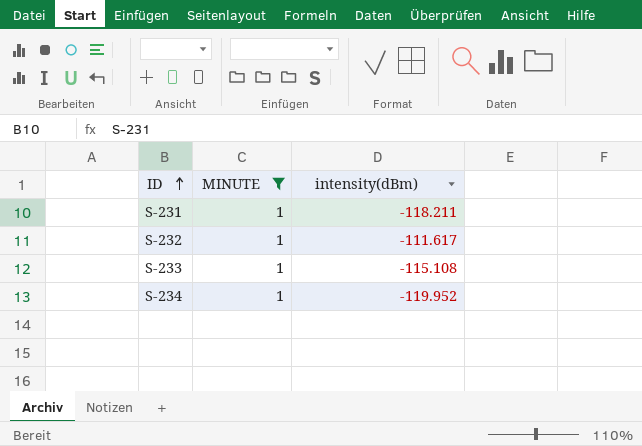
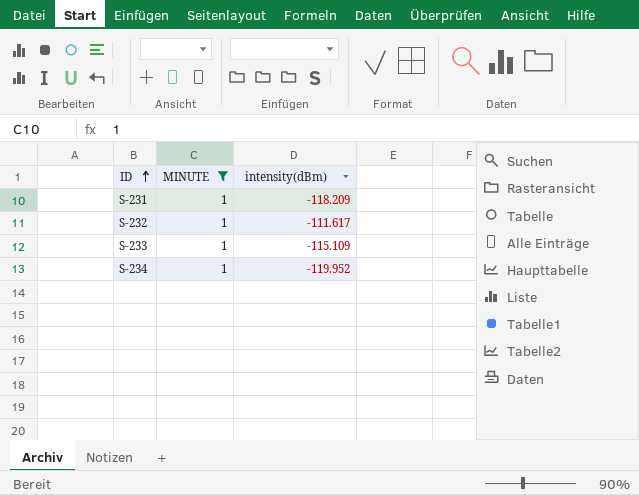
S-231 | intensity(dBm): -118.211 -> -118.209
S-233 | intensity(dBm): -115.108 -> -115.109

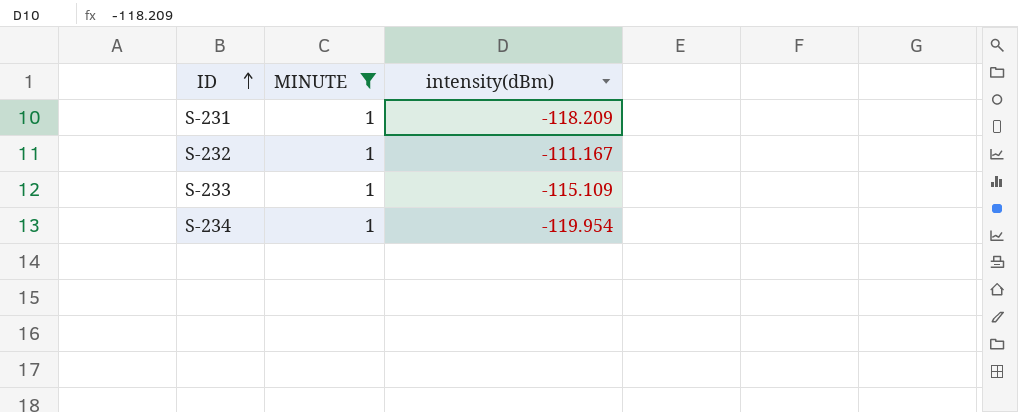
S-232 | intensity(dBm): -111.617 -> -111.167
S-234 | intensity(dBm): -119.952 -> -119.954

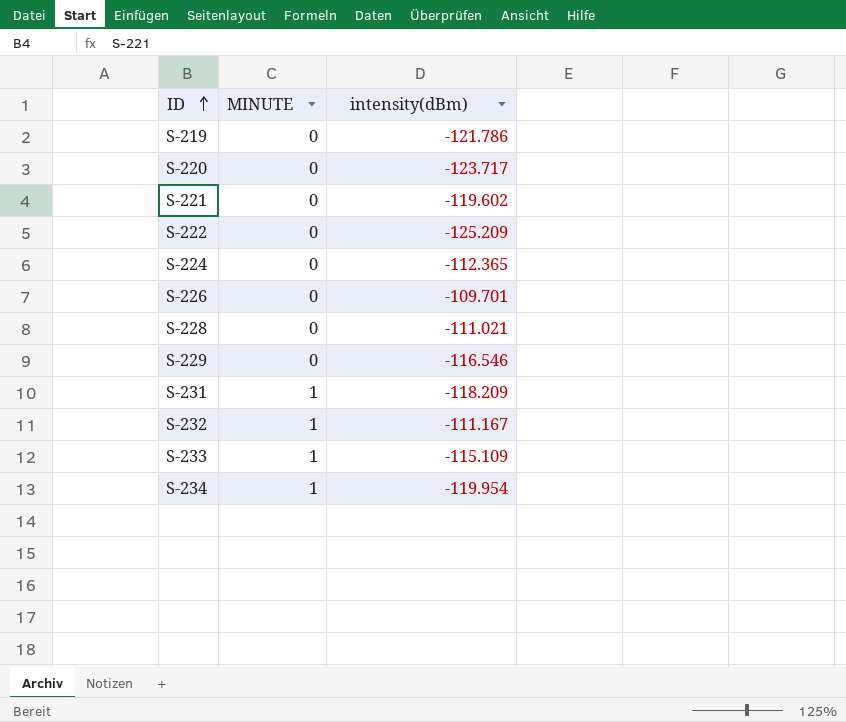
filter: MINUTE = 1 -> none

